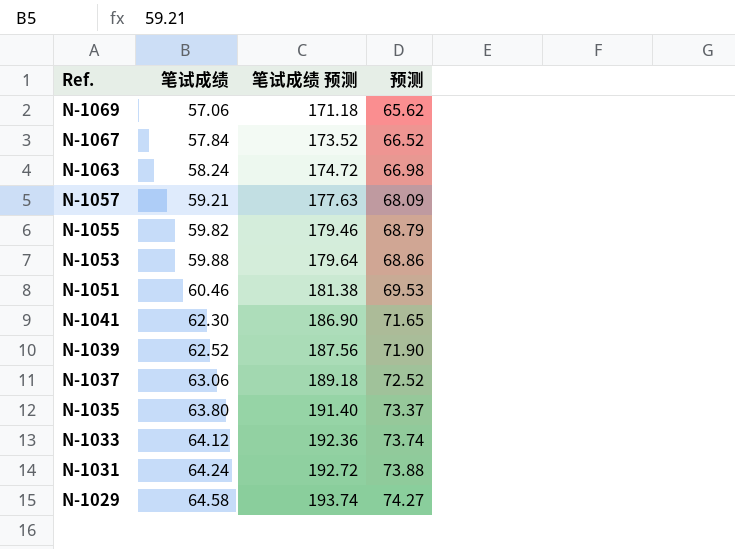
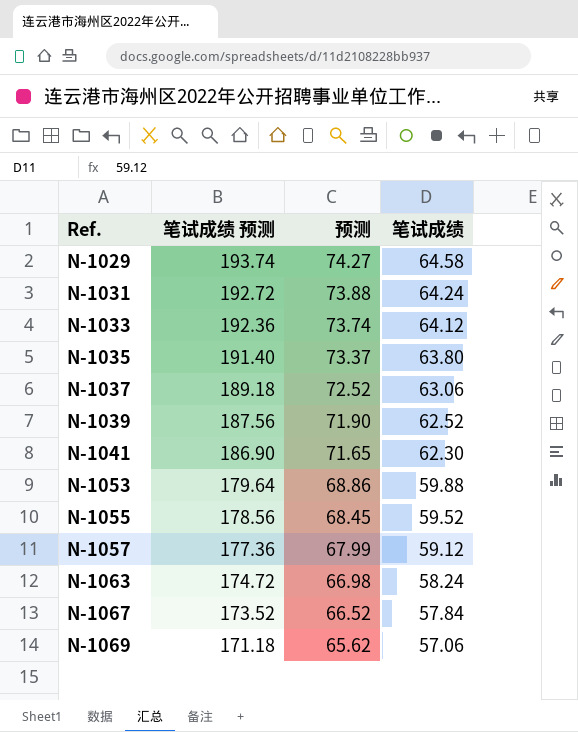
row order: Ref. descending -> Ref. ascending
column 笔试成绩 | position: 2 -> 4
row N-1051: 60.46 | 181.38 | 69.53 -> none
N-1055 | 笔试成绩 预测: 179.46 -> 178.56
N-1055 | 预测: 68.79 -> 68.45
N-1055 | 笔试成绩: 59.82 -> 59.52
N-1057 | 笔试成绩 预测: 177.63 -> 177.36
N-1057 | 预测: 68.09 -> 67.99
N-1057 | 笔试成绩: 59.21 -> 59.12

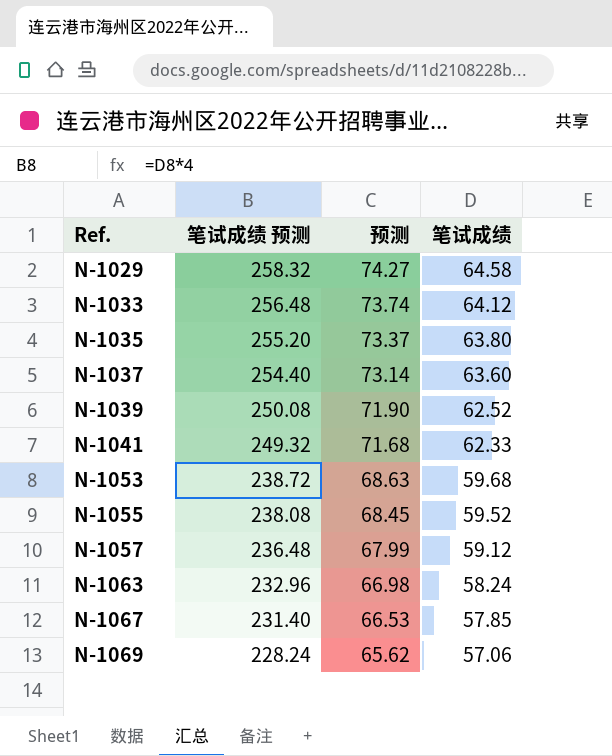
column 笔试成绩 预测 | formula: [笔试成绩] * 3 -> [笔试成绩] * 4
row N-1031: 192.72 | 73.88 | 64.24 -> none
N-1037 | 预测: 72.52 -> 73.14
N-1037 | 笔试成绩: 63.06 -> 63.60
N-1041 | 预测: 71.65 -> 71.68
N-1041 | 笔试成绩: 62.30 -> 62.33
N-1053 | 预测: 68.86 -> 68.63
N-1053 | 笔试成绩: 59.88 -> 59.68
N-1067 | 预测: 66.52 -> 66.53
N-1067 | 笔试成绩: 57.84 -> 57.85

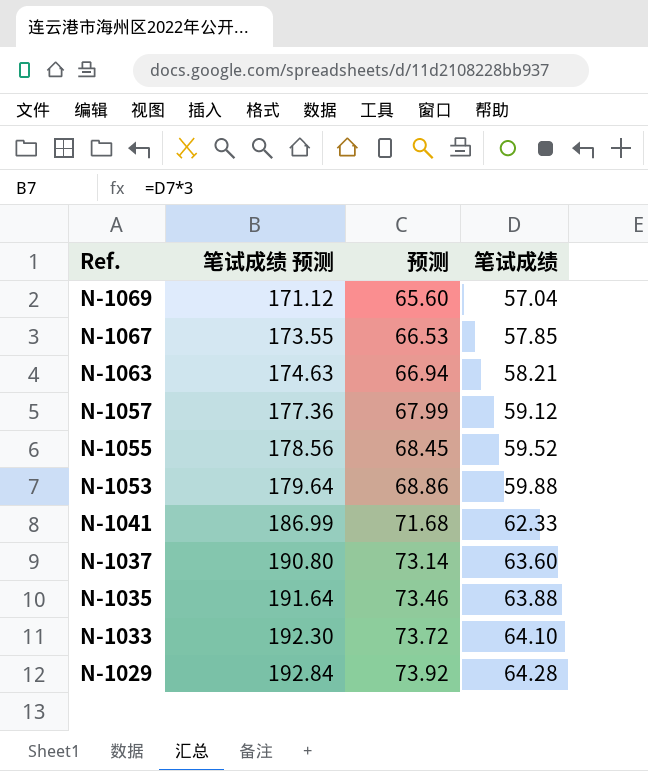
row order: Ref. ascending -> Ref. descending
column 笔试成绩 预测 | formula: [笔试成绩] * 4 -> [笔试成绩] * 3
row N-1039: 250.08 | 71.90 | 62.52 -> none
N-1069 | 预测: 65.62 -> 65.60
N-1069 | 笔试成绩: 57.06 -> 57.04
N-1063 | 预测: 66.98 -> 66.94
N-1063 | 笔试成绩: 58.24 -> 58.21
N-1053 | 预测: 68.63 -> 68.86
N-1053 | 笔试成绩: 59.68 -> 59.88
N-1035 | 预测: 73.37 -> 73.46
N-1035 | 笔试成绩: 63.80 -> 63.88
N-1033 | 预测: 73.74 -> 73.72
N-1033 | 笔试成绩: 64.12 -> 64.10
N-1029 | 预测: 74.27 -> 73.92
N-1029 | 笔试成绩: 64.58 -> 64.28

